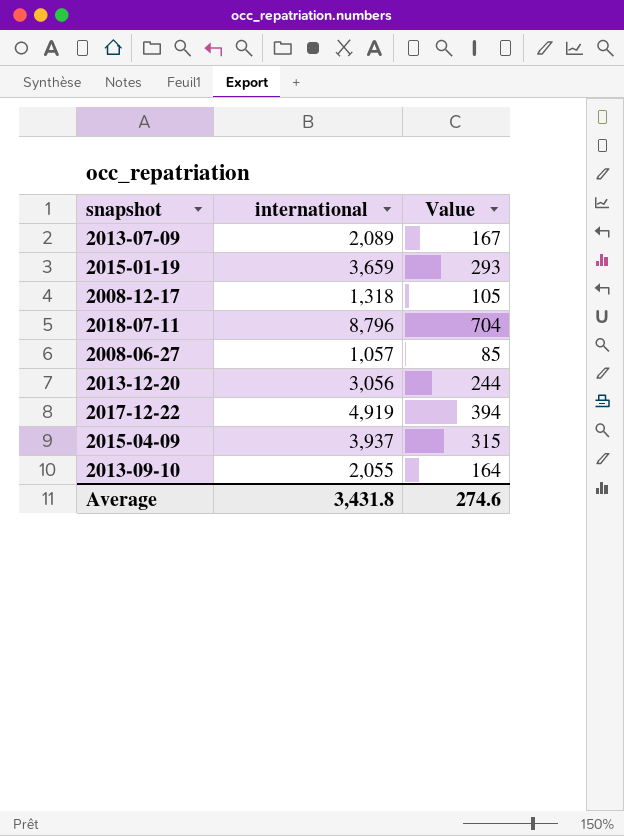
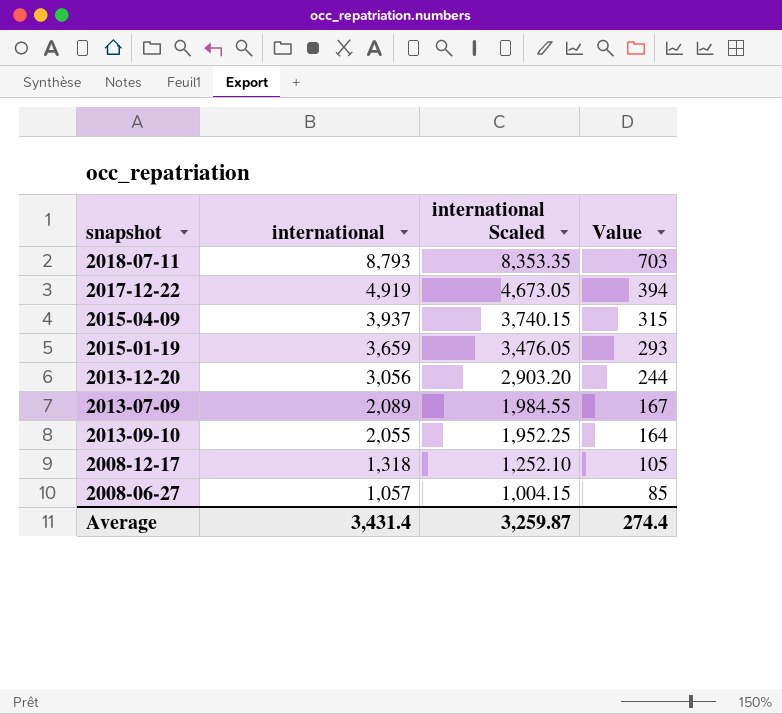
row order: none -> international descending
column international Scaled | formula: none -> [international] * 0.95
2018-07-11 | international: 8,796 -> 8,793
2018-07-11 | Value: 704 -> 703
Average | international: 3,431.8 -> 3,431.4
Average | Value: 274.6 -> 274.4

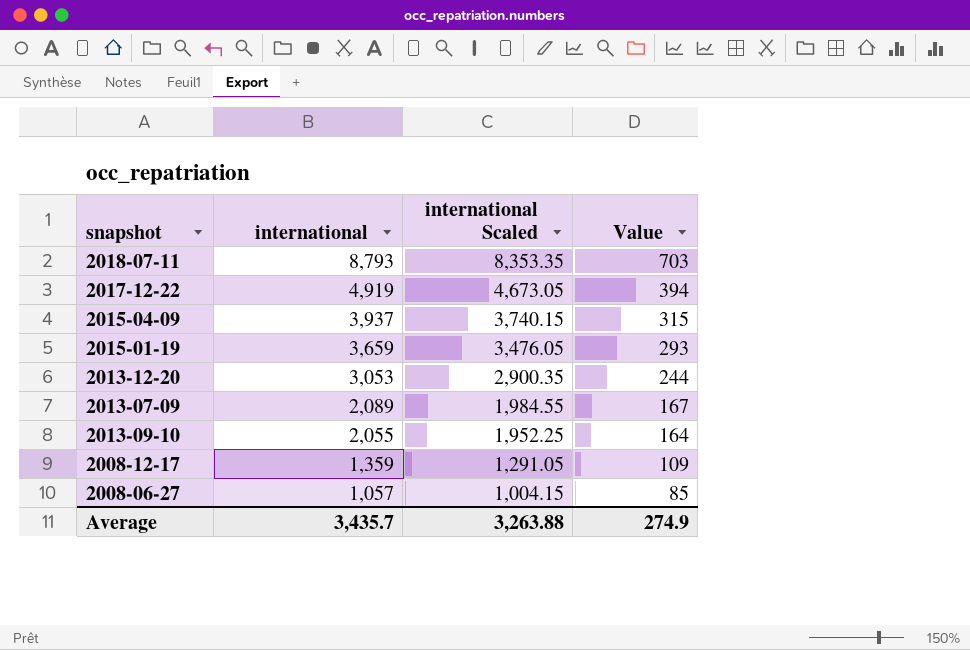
2013-12-20 | international: 3,056 -> 3,053
2013-12-20 | international Scaled: 2,903.20 -> 2,900.35
2008-12-17 | international: 1,318 -> 1,359
2008-12-17 | international Scaled: 1,252.10 -> 1,291.05
2008-12-17 | Value: 105 -> 109
Average | international: 3,431.4 -> 3,435.7
Average | international Scaled: 3,259.87 -> 3,263.88
Average | Value: 274.4 -> 274.9

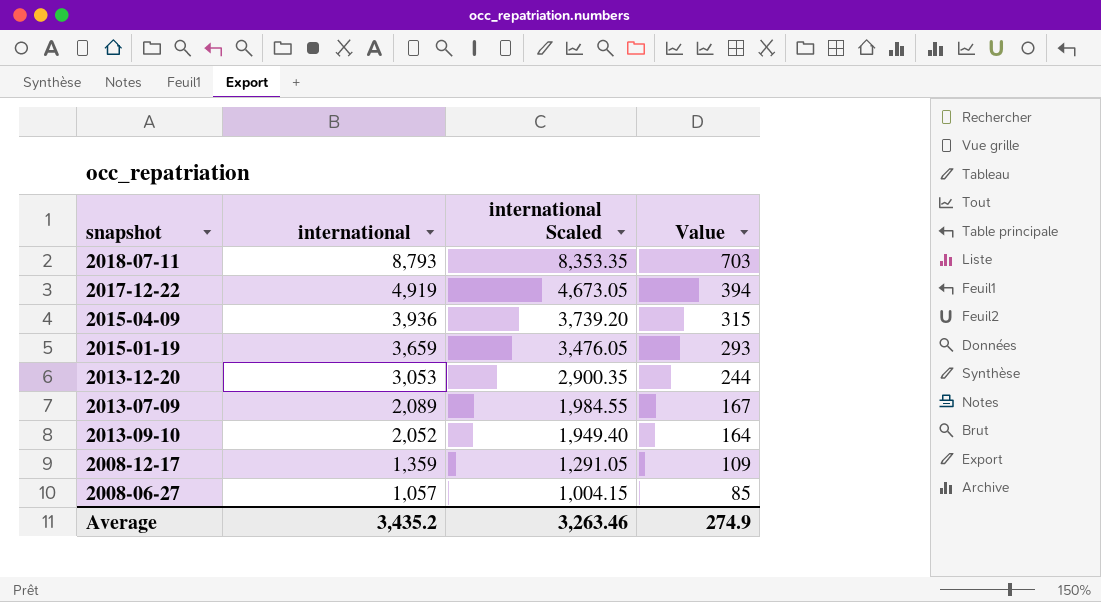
2015-04-09 | international: 3,937 -> 3,936
2015-04-09 | international Scaled: 3,740.15 -> 3,739.20
2013-09-10 | international: 2,055 -> 2,052
2013-09-10 | international Scaled: 1,952.25 -> 1,949.40
Average | international: 3,435.7 -> 3,435.2
Average | international Scaled: 3,263.88 -> 3,263.46

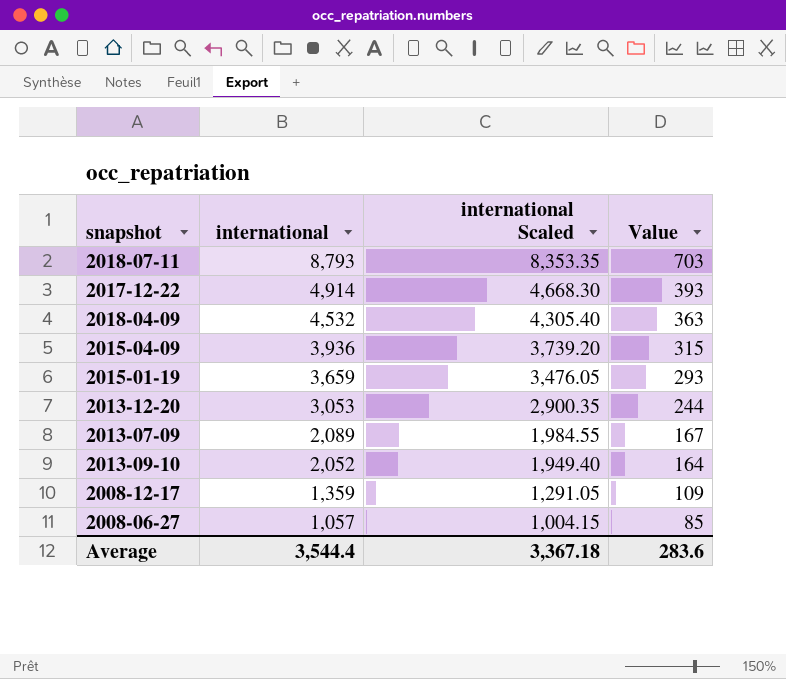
2017-12-22 | international: 4,919 -> 4,914
2017-12-22 | international Scaled: 4,673.05 -> 4,668.30
2017-12-22 | Value: 394 -> 393
row 2018-04-09: none -> 4,532 | 4,305.40 | 363
Average | international: 3,435.2 -> 3,544.4
Average | international Scaled: 3,263.46 -> 3,367.18
Average | Value: 274.9 -> 283.6

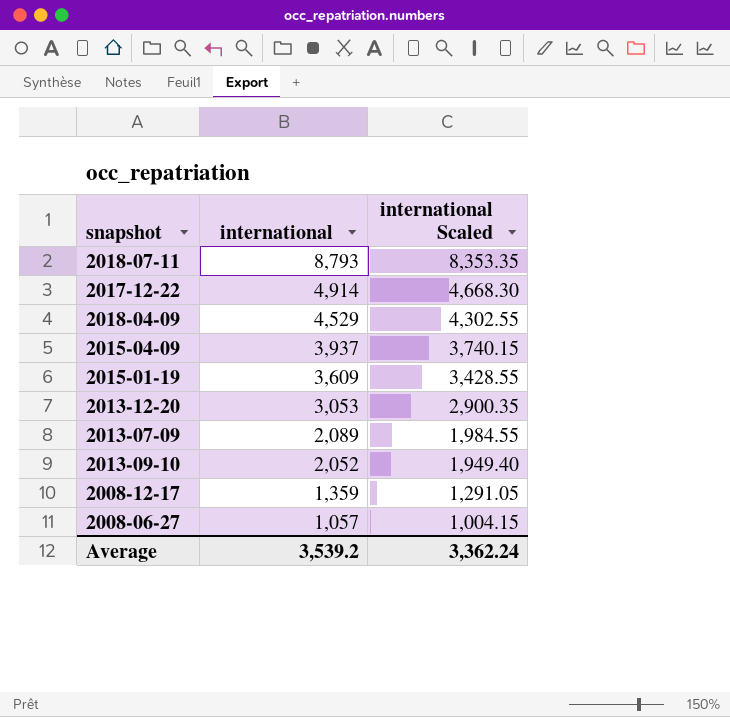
column Value | formula: [international] * 0.08 -> none
2018-04-09 | international: 4,532 -> 4,529
2018-04-09 | international Scaled: 4,305.40 -> 4,302.55
2015-04-09 | international: 3,936 -> 3,937
2015-04-09 | international Scaled: 3,739.20 -> 3,740.15
2015-01-19 | international: 3,659 -> 3,609
2015-01-19 | international Scaled: 3,476.05 -> 3,428.55
Average | international: 3,544.4 -> 3,539.2
Average | international Scaled: 3,367.18 -> 3,362.24

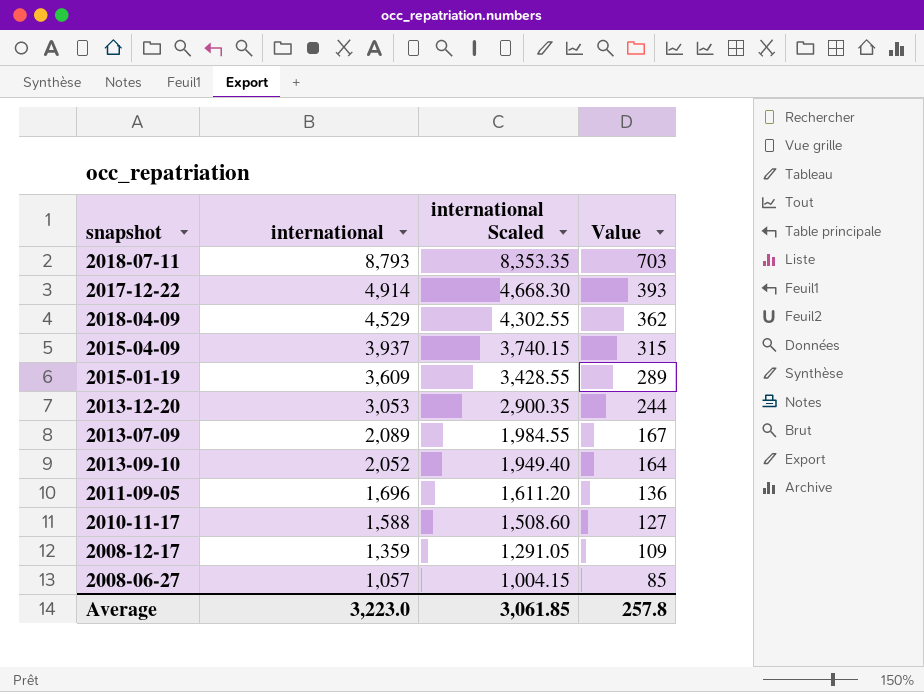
column Value | formula: none -> [international] * 0.08
row 2011-09-05: none -> 1,696 | 1,611.20 | 136
row 2010-11-17: none -> 1,588 | 1,508.60 | 127
Average | international: 3,539.2 -> 3,223.0
Average | international Scaled: 3,362.24 -> 3,061.85

